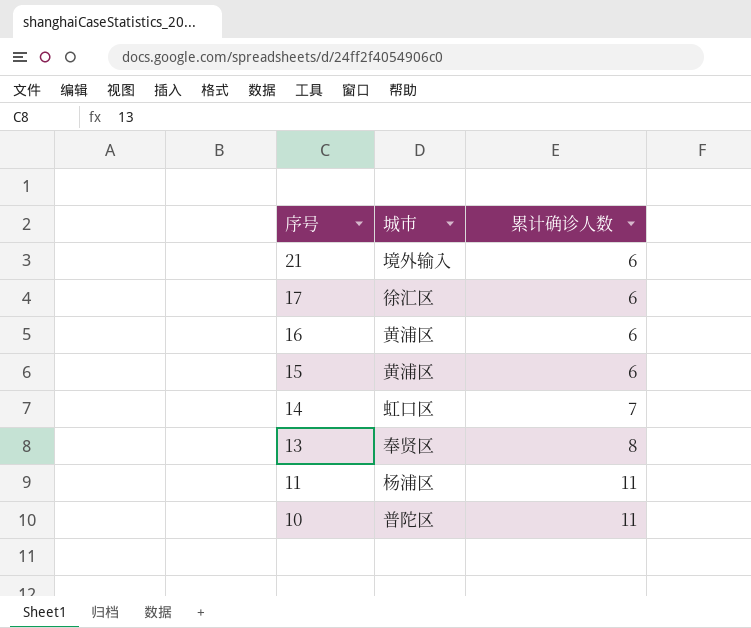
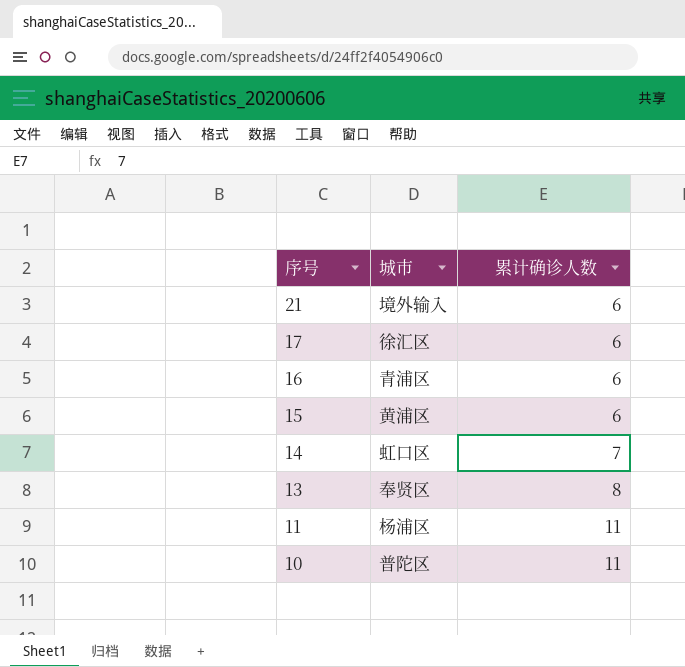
16 | 城市: 黄浦区 -> 青浦区

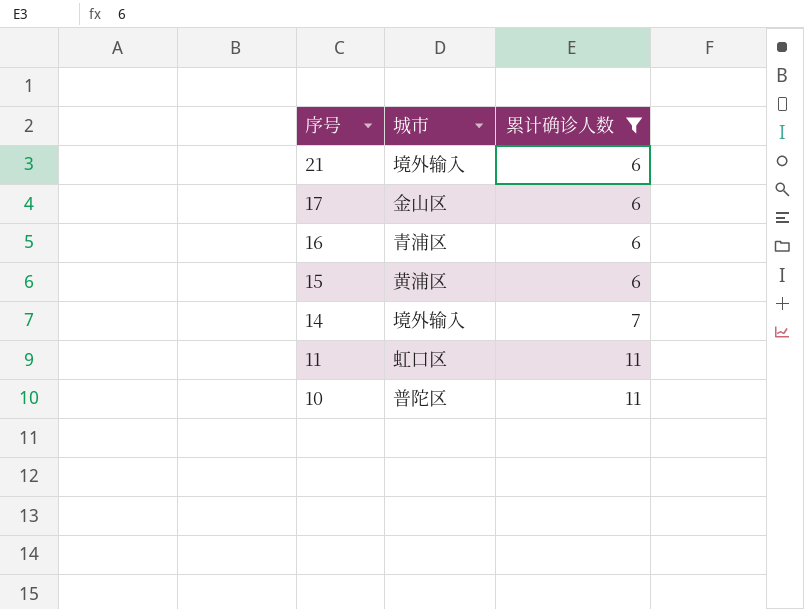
filter: none -> 累计确诊人数 != 8
17 | 城市: 徐汇区 -> 金山区
14 | 城市: 虹口区 -> 境外输入
11 | 城市: 杨浦区 -> 虹口区

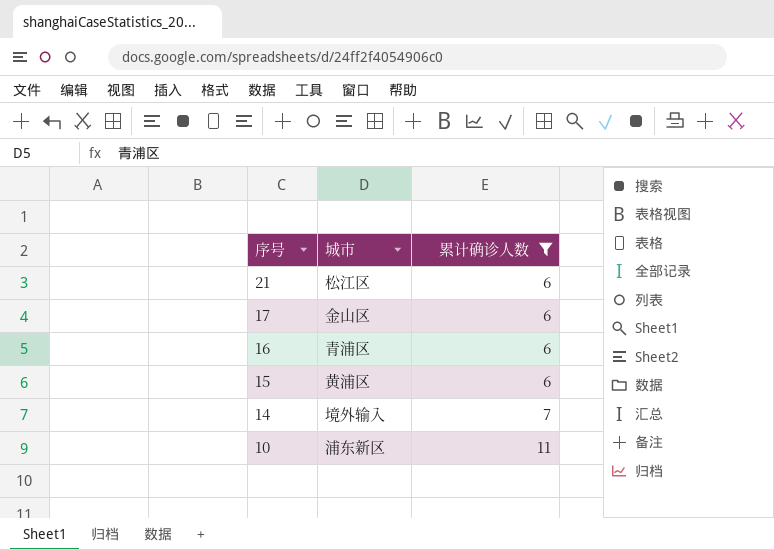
row 11: 虹口区 | 11 -> none
21 | 城市: 境外输入 -> 松江区
10 | 城市: 普陀区 -> 浦东新区

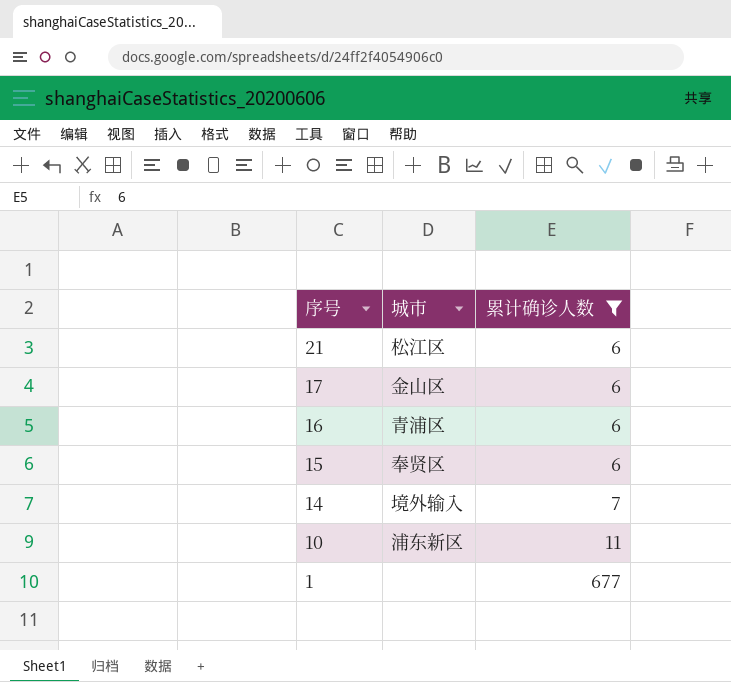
15 | 城市: 黄浦区 -> 奉贤区
row 1: none -> none | 677

